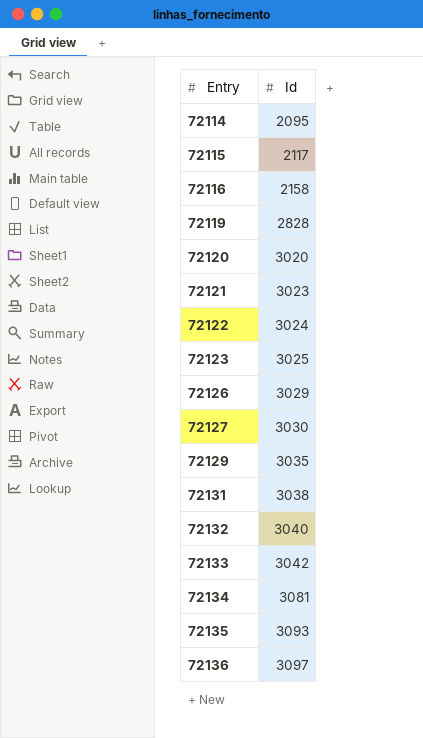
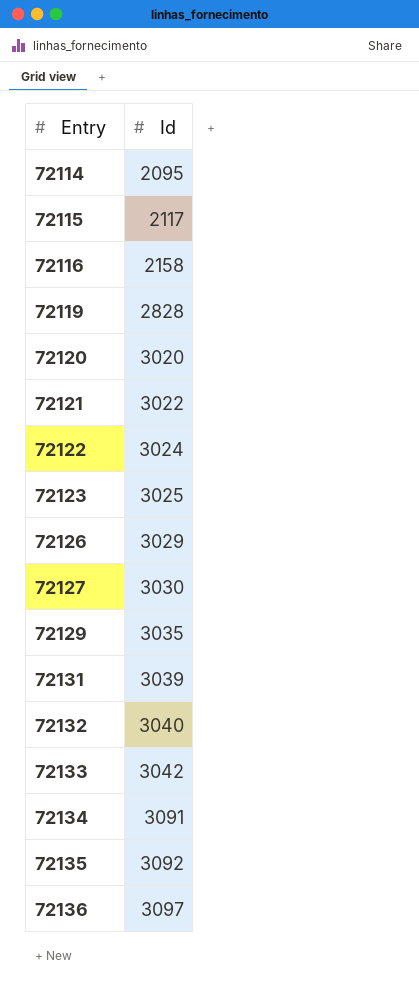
72121 | Id: 3023 -> 3022
72131 | Id: 3038 -> 3039
72134 | Id: 3081 -> 3091
72135 | Id: 3093 -> 3092

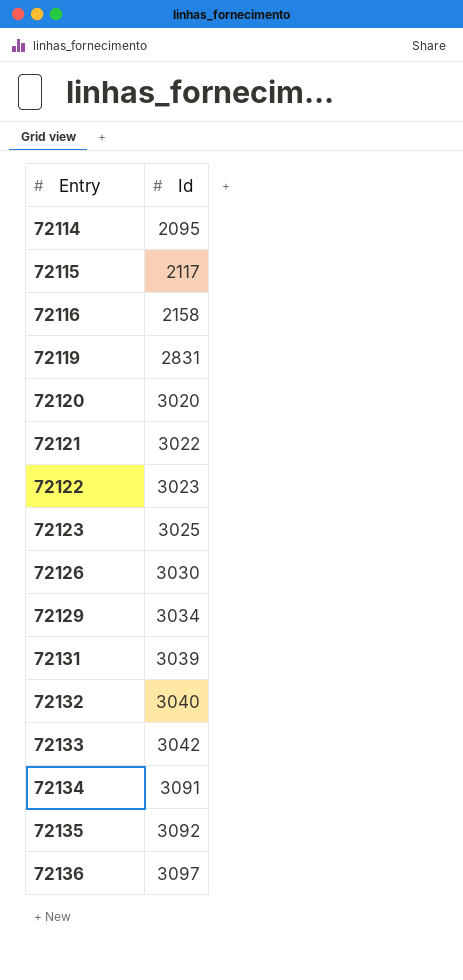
row 72127: 3030 -> none
72119 | Id: 2828 -> 2831
72122 | Id: 3024 -> 3023
72126 | Id: 3029 -> 3030
72129 | Id: 3035 -> 3034

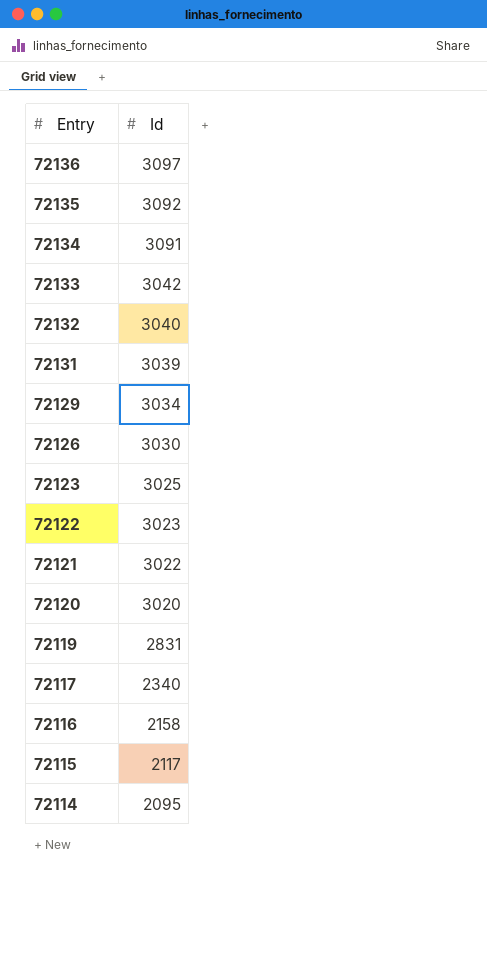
row order: Entry ascending -> Entry descending
row 72117: none -> 2340

